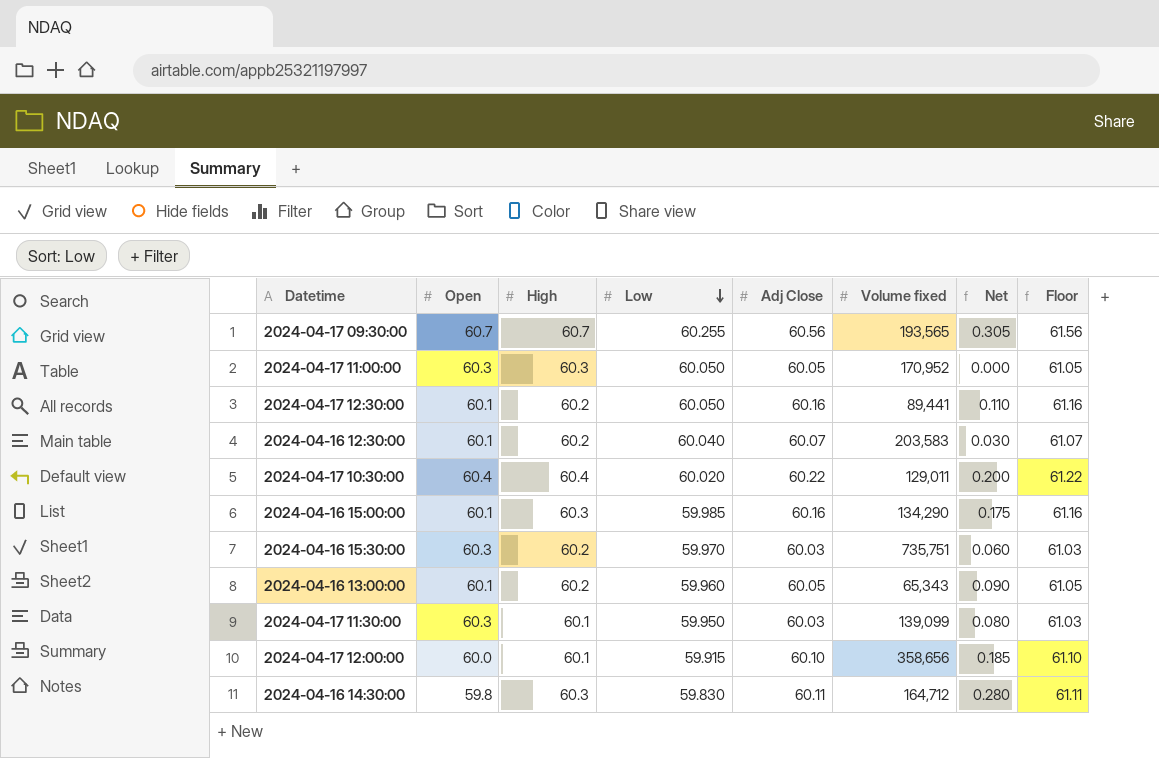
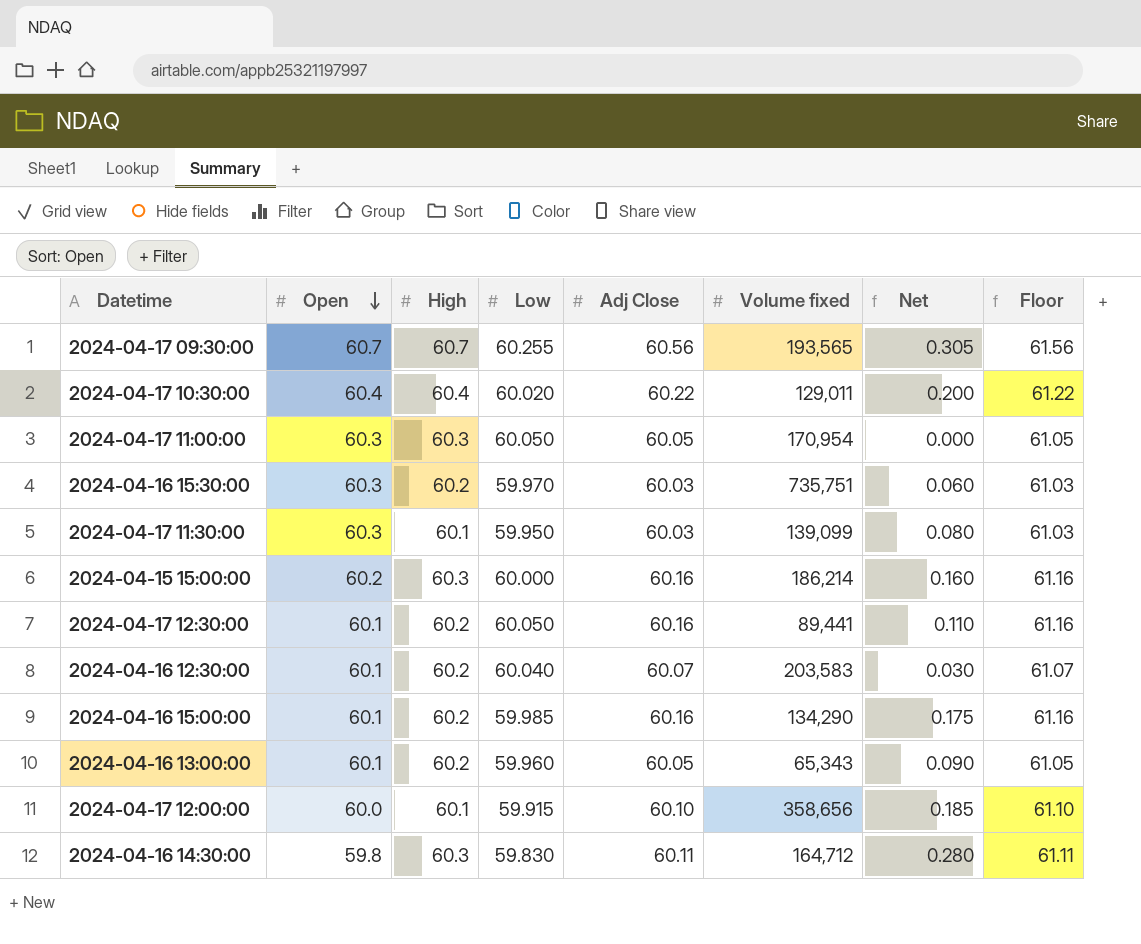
row order: Low descending -> Open descending
2024-04-17 11:00:00 | Volume fixed: 170,952 -> 170,954
row 2024-04-15 15:00:00: none -> 60.2 | 60.3 | 60.000 | 60.16 | 186,214 | 0.160 | 61.16
2024-04-16 15:00:00 | High: 60.3 -> 60.2

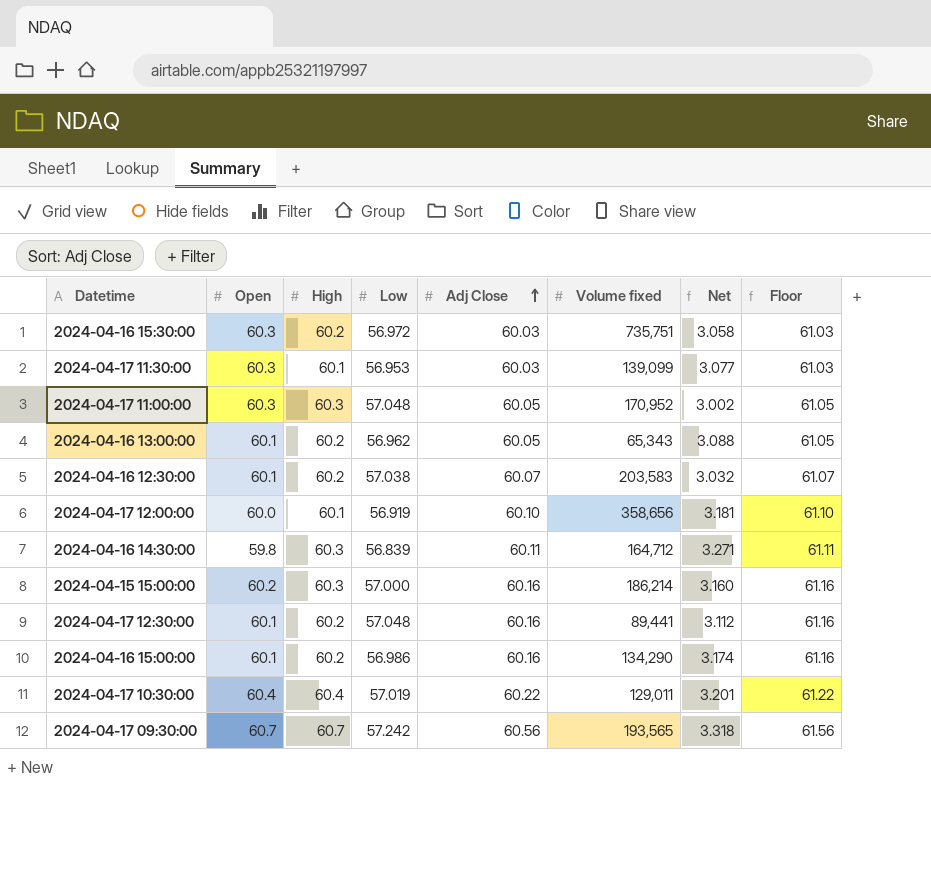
row order: Open descending -> Adj Close ascending
2024-04-16 15:30:00 | Low: 59.970 -> 56.972
2024-04-16 15:30:00 | Net: 0.060 -> 3.058
2024-04-17 11:30:00 | Low: 59.950 -> 56.953
2024-04-17 11:30:00 | Net: 0.080 -> 3.077
2024-04-17 11:00:00 | Low: 60.050 -> 57.048
2024-04-17 11:00:00 | Volume fixed: 170,954 -> 170,952
2024-04-17 11:00:00 | Net: 0.000 -> 3.002
2024-04-16 13:00:00 | Low: 59.960 -> 56.962
2024-04-16 13:00:00 | Net: 0.090 -> 3.088
2024-04-16 12:30:00 | Low: 60.040 -> 57.038
2024-04-16 12:30:00 | Net: 0.030 -> 3.032
2024-04-17 12:00:00 | Low: 59.915 -> 56.919
2024-04-17 12:00:00 | Net: 0.185 -> 3.181
2024-04-16 14:30:00 | Low: 59.830 -> 56.839
2024-04-16 14:30:00 | Net: 0.280 -> 3.271
2024-04-15 15:00:00 | Low: 60.000 -> 57.000
2024-04-15 15:00:00 | Net: 0.160 -> 3.160
2024-04-17 12:30:00 | Low: 60.050 -> 57.048
2024-04-17 12:30:00 | Net: 0.110 -> 3.112
2024-04-16 15:00:00 | Low: 59.985 -> 56.986
2024-04-16 15:00:00 | Net: 0.175 -> 3.174
2024-04-17 10:30:00 | Low: 60.020 -> 57.019
2024-04-17 10:30:00 | Net: 0.200 -> 3.201
2024-04-17 09:30:00 | Low: 60.255 -> 57.242
2024-04-17 09:30:00 | Net: 0.305 -> 3.318

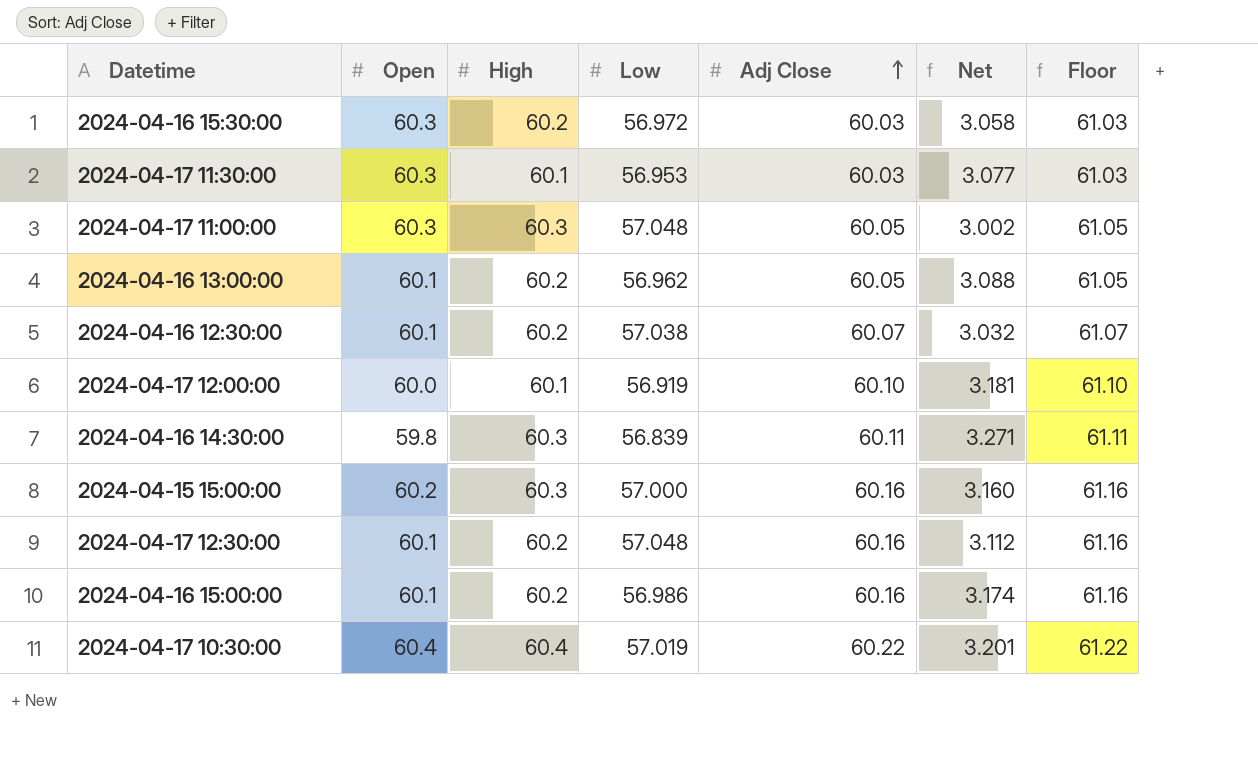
column Volume fixed | position: 6 -> none
row 2024-04-17 09:30:00: 60.7 | 60.7 | 57.242 | 60.56 | 193,565 | 3.318 | 61.56 -> none

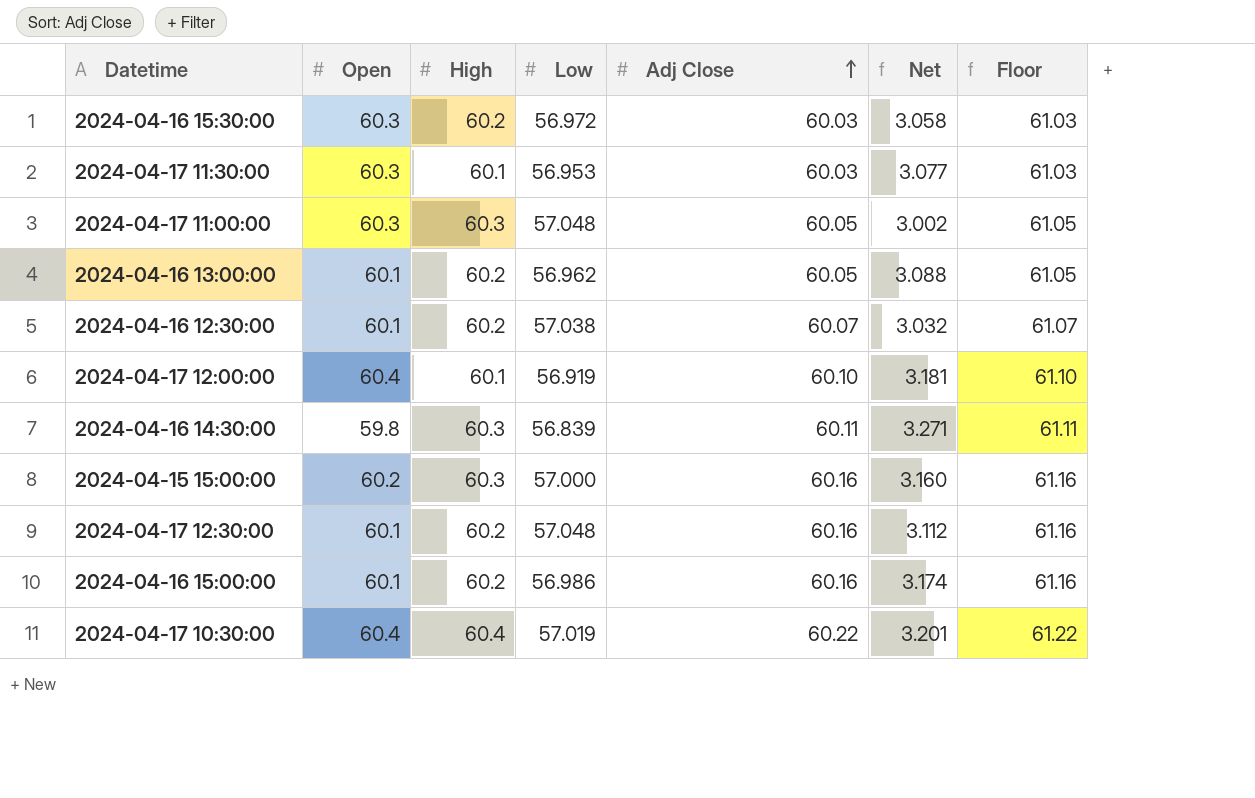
2024-04-17 12:00:00 | Open: 60.0 -> 60.4

